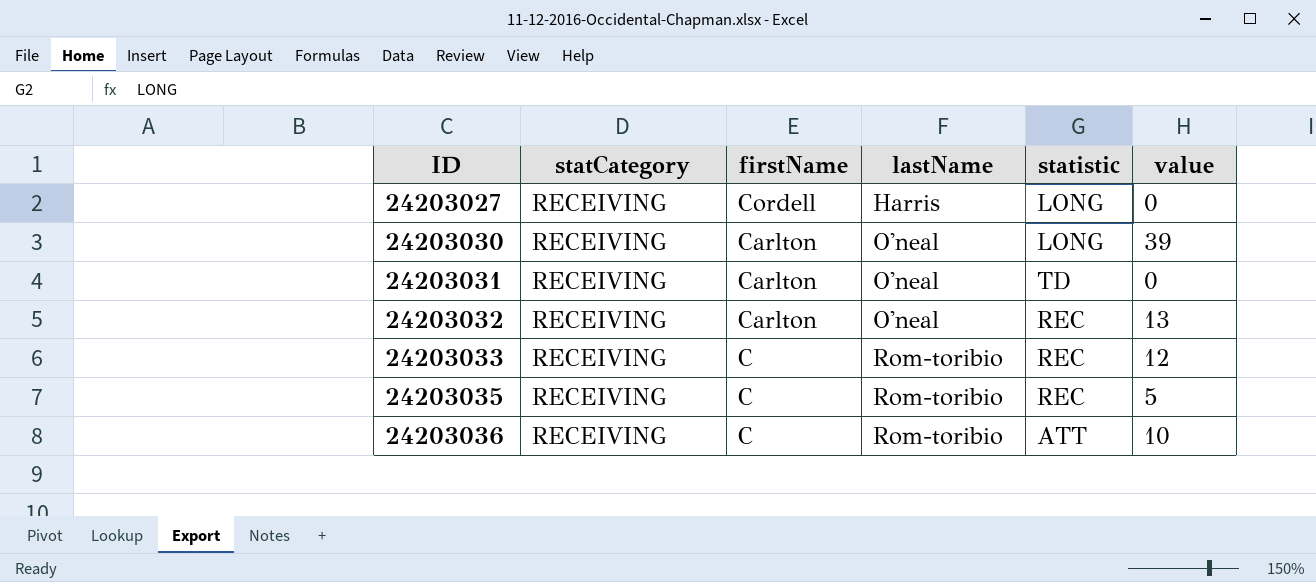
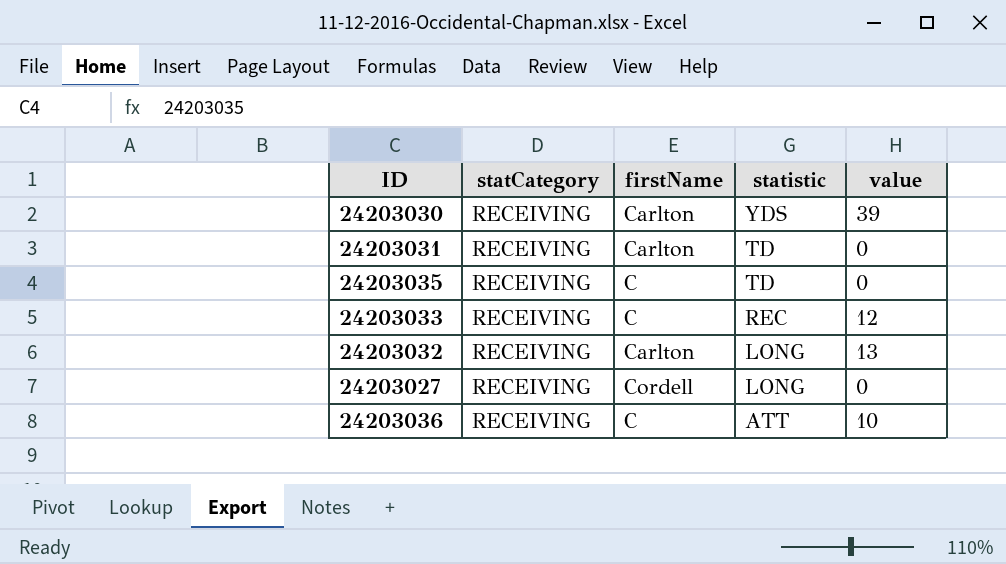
row order: ID ascending -> statistic descending
column lastName | position: 4 -> none
24203030 | statistic: LONG -> YDS
24203035 | statistic: REC -> TD
24203035 | value: 5 -> 0
24203032 | statistic: REC -> LONG

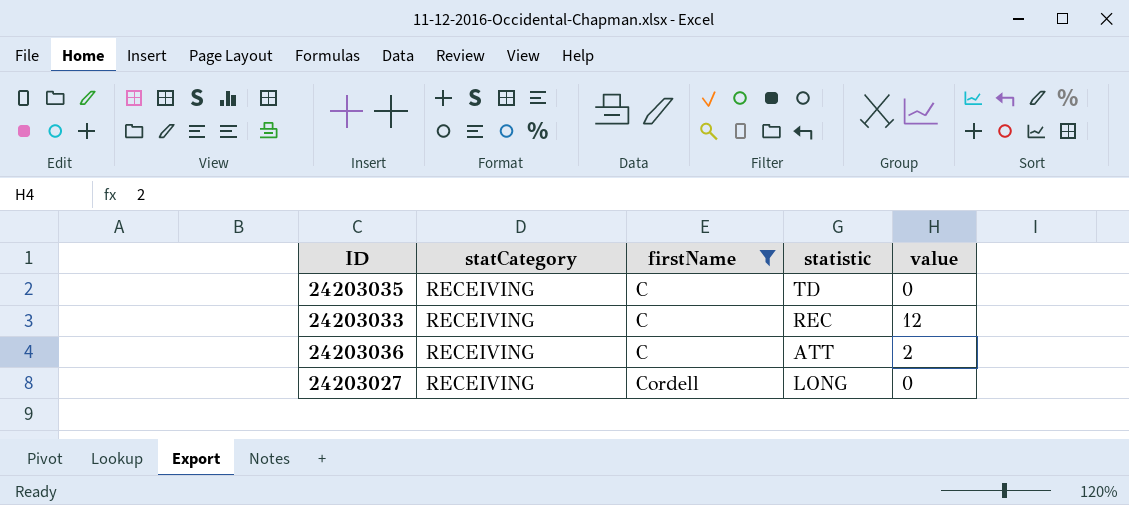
filter: none -> firstName != Carlton
row order: statistic descending -> firstName ascending
24203036 | value: 10 -> 2

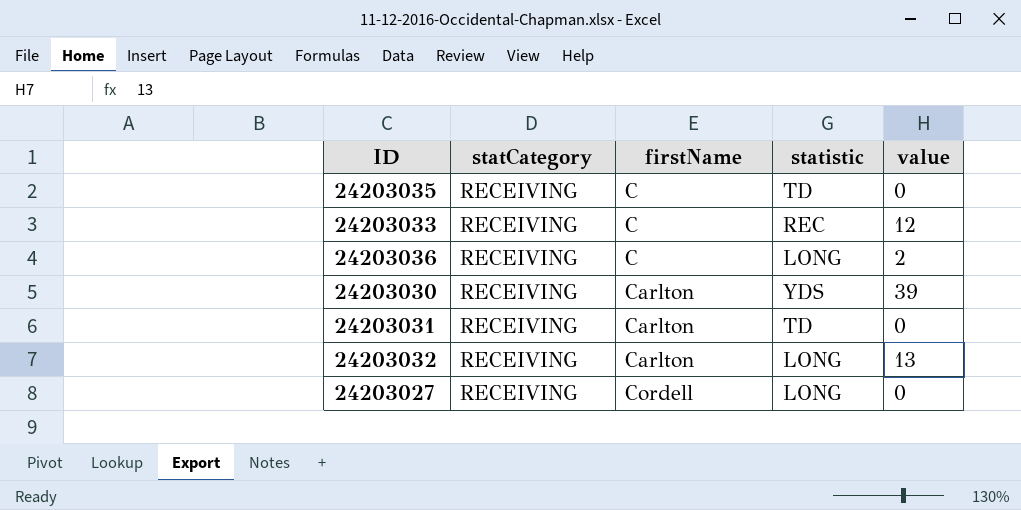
filter: firstName != Carlton -> none
24203036 | statistic: ATT -> LONG

